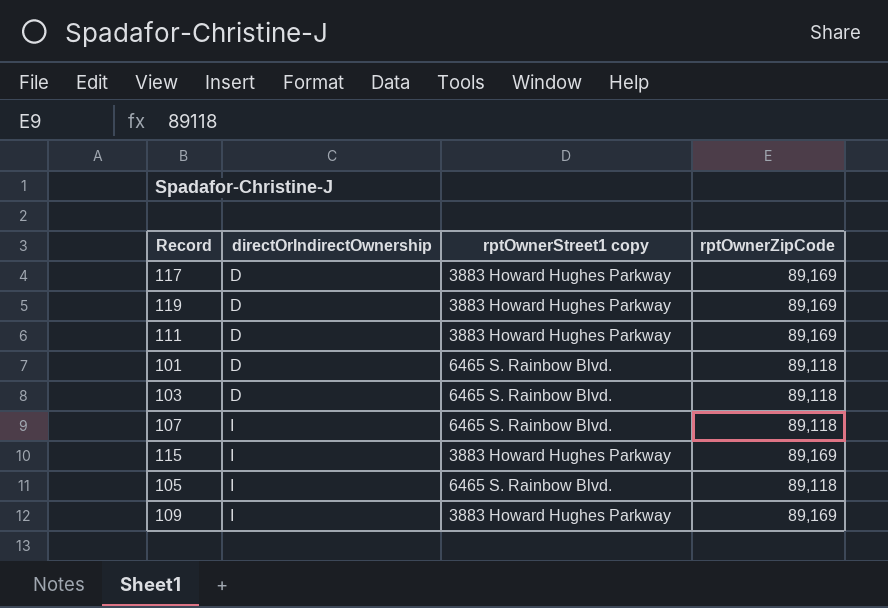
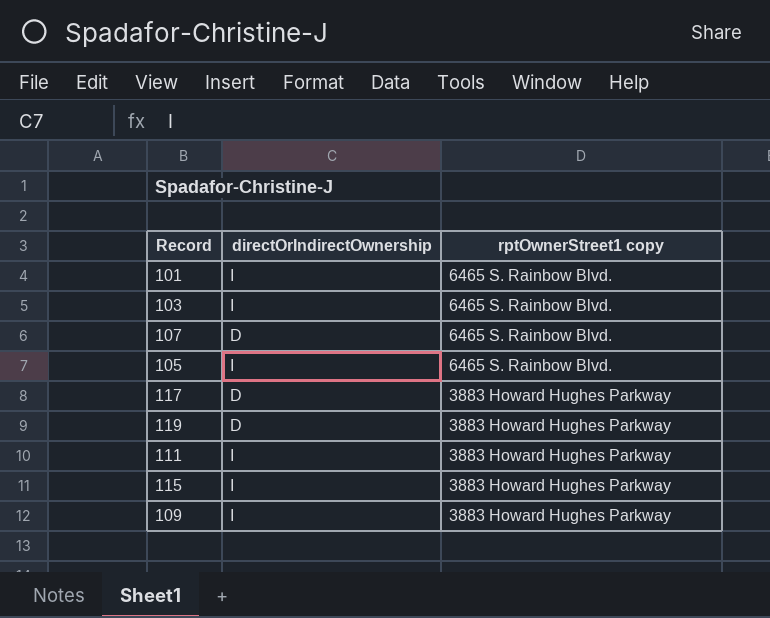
row order: directOrIndirectOwnership ascending -> rptOwnerStreet1 copy descending
column rptOwnerZipCode | position: 4 -> none
101 | directOrIndirectOwnership: D -> I
103 | directOrIndirectOwnership: D -> I
107 | directOrIndirectOwnership: I -> D
111 | directOrIndirectOwnership: D -> I

